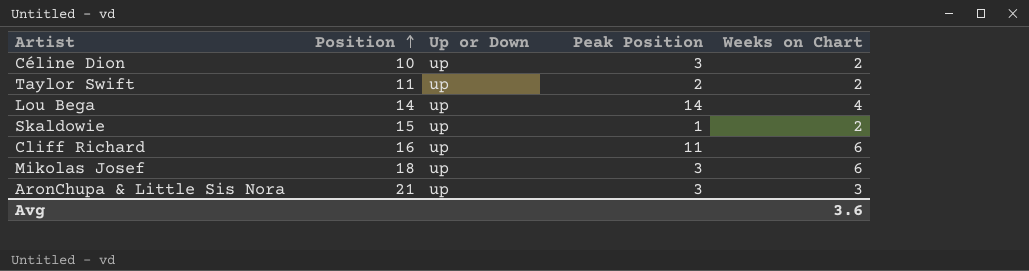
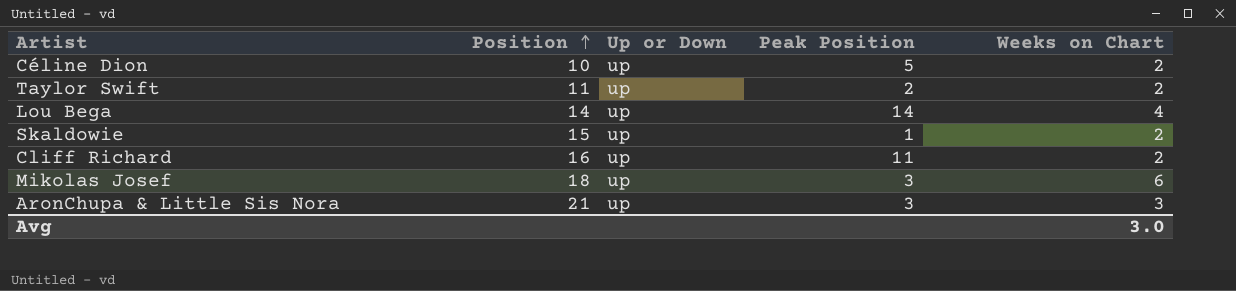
Céline Dion | Peak Position: 3 -> 5
Cliff Richard | Weeks on Chart: 6 -> 2
Avg | Weeks on Chart: 3.6 -> 3.0

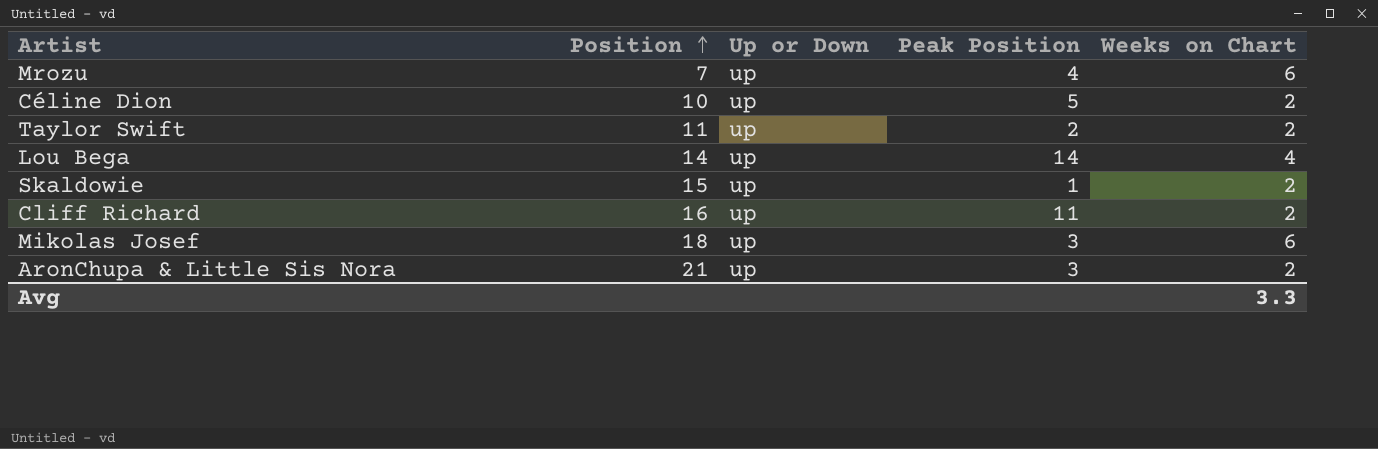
row Mrozu: none -> 7 | up | 4 | 6
AronChupa & Little Sis Nora | Weeks on Chart: 3 -> 2
Avg | Weeks on Chart: 3.0 -> 3.3

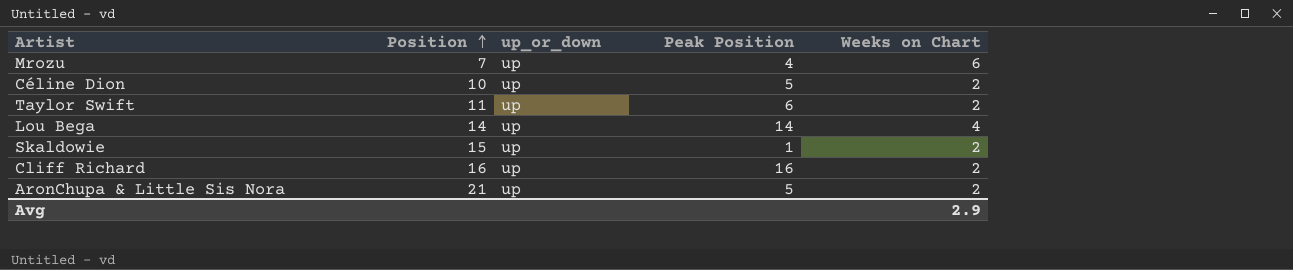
column name: Up or Down -> up_or_down
row Mikolas Josef: 18 | up | 3 | 6 -> none
Taylor Swift | Peak Position: 2 -> 6
Cliff Richard | Peak Position: 11 -> 16
AronChupa & Little Sis Nora | Peak Position: 3 -> 5
Avg | Weeks on Chart: 3.3 -> 2.9

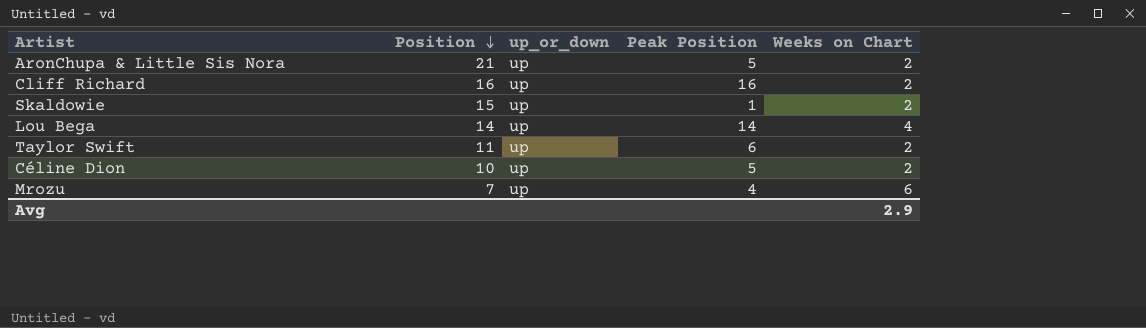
row order: Position ascending -> Position descending

